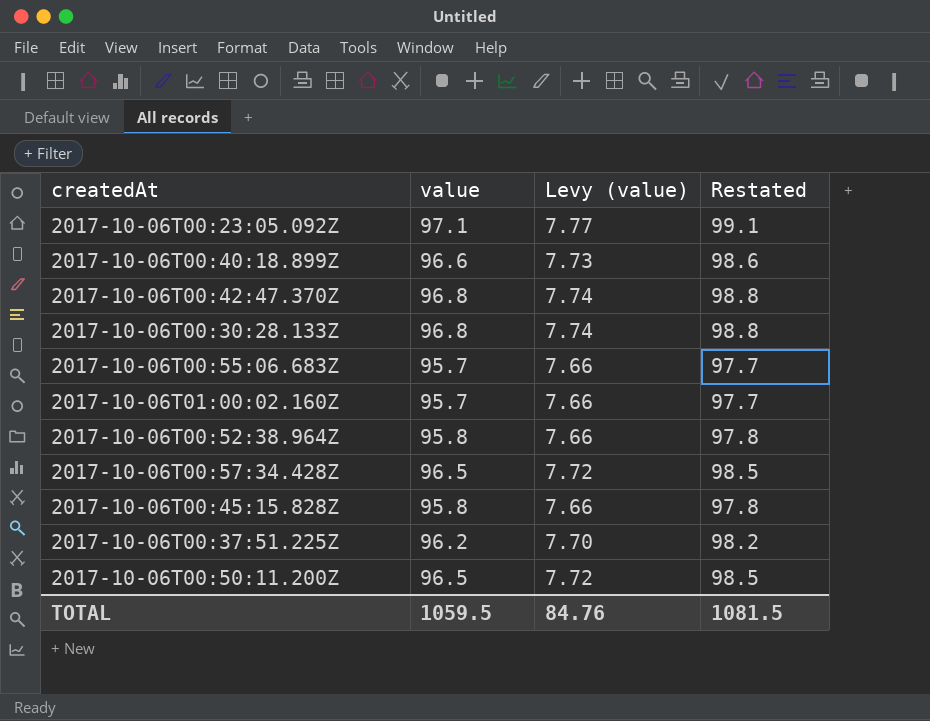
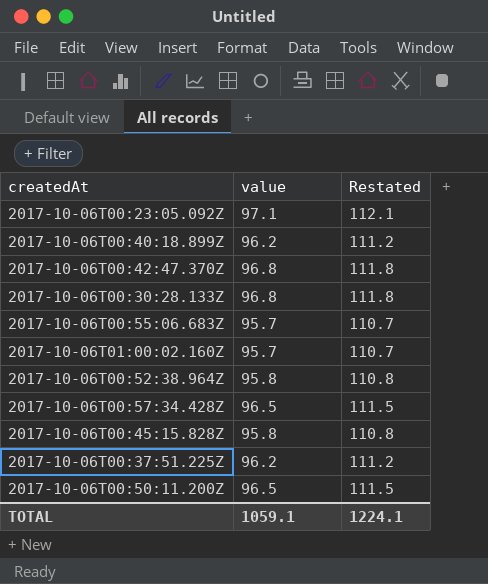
column Levy (value) | formula: [value] * 0.08 -> none
column Restated | formula: [value] + 2 -> [value] + 15
2017-10-06T00:40:18.899Z | value: 96.6 -> 96.2
TOTAL | value: 1059.5 -> 1059.1
TOTAL | Restated: 1081.5 -> 1224.1

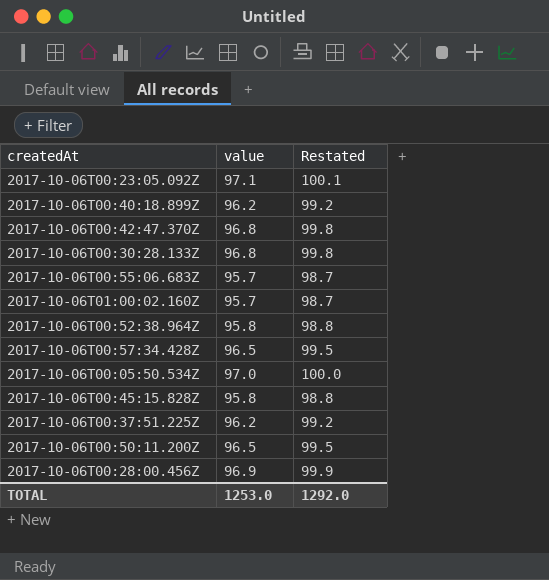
column Restated | formula: [value] + 15 -> [value] + 3
row 2017-10-06T00:05:50.534Z: none -> 97.0 | 100.0
row 2017-10-06T00:28:00.456Z: none -> 96.9 | 99.9
TOTAL | value: 1059.1 -> 1253.0
TOTAL | Restated: 1224.1 -> 1292.0

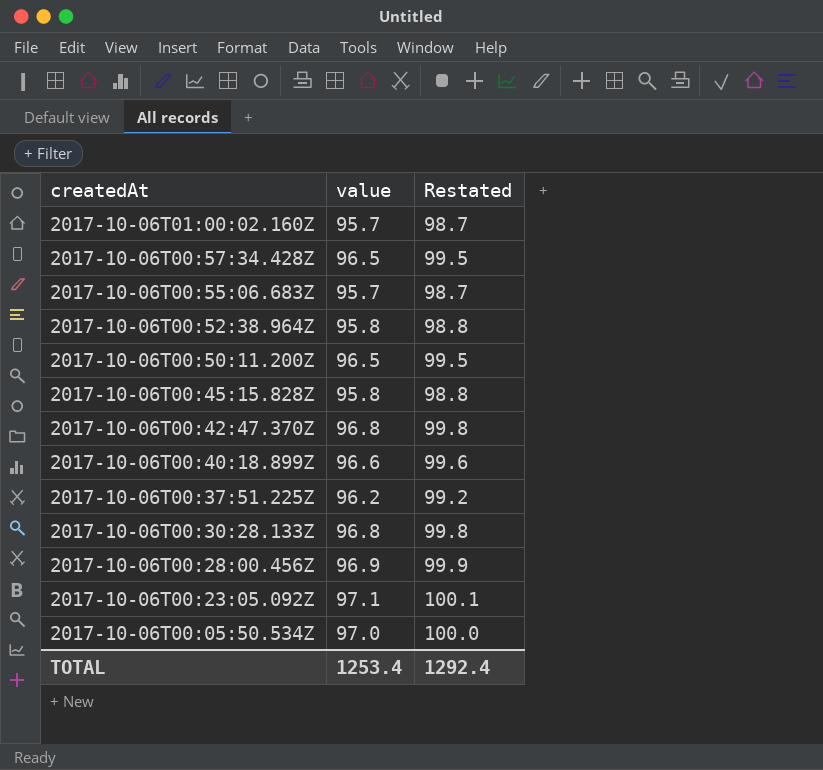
row order: none -> createdAt descending
2017-10-06T00:40:18.899Z | value: 96.2 -> 96.6
2017-10-06T00:40:18.899Z | Restated: 99.2 -> 99.6
TOTAL | value: 1253.0 -> 1253.4
TOTAL | Restated: 1292.0 -> 1292.4

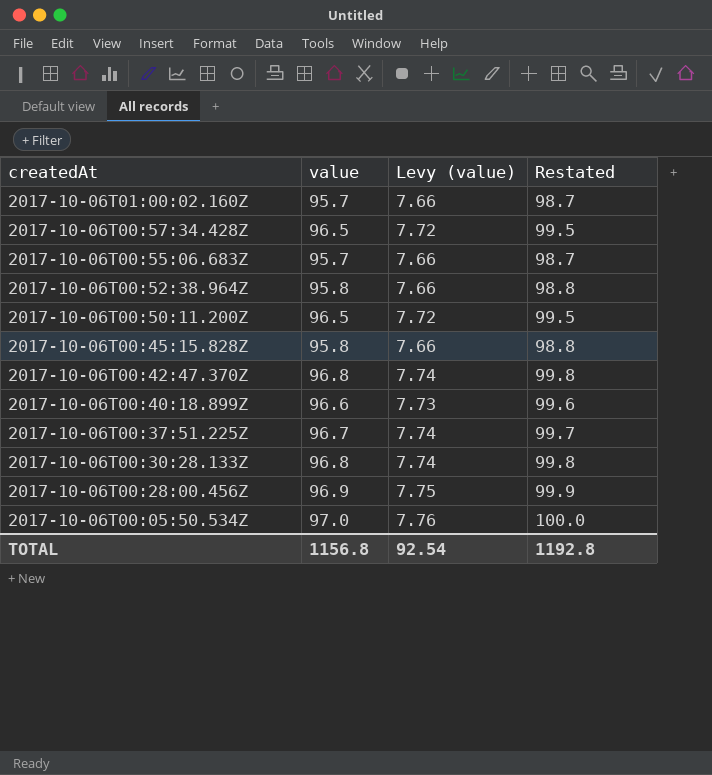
column Levy (value) | formula: none -> [value] * 0.08
row 2017-10-06T00:23:05.092Z: 97.1 | 100.1 -> none
2017-10-06T00:37:51.225Z | value: 96.2 -> 96.7
2017-10-06T00:37:51.225Z | Restated: 99.2 -> 99.7
TOTAL | value: 1253.4 -> 1156.8
TOTAL | Restated: 1292.4 -> 1192.8

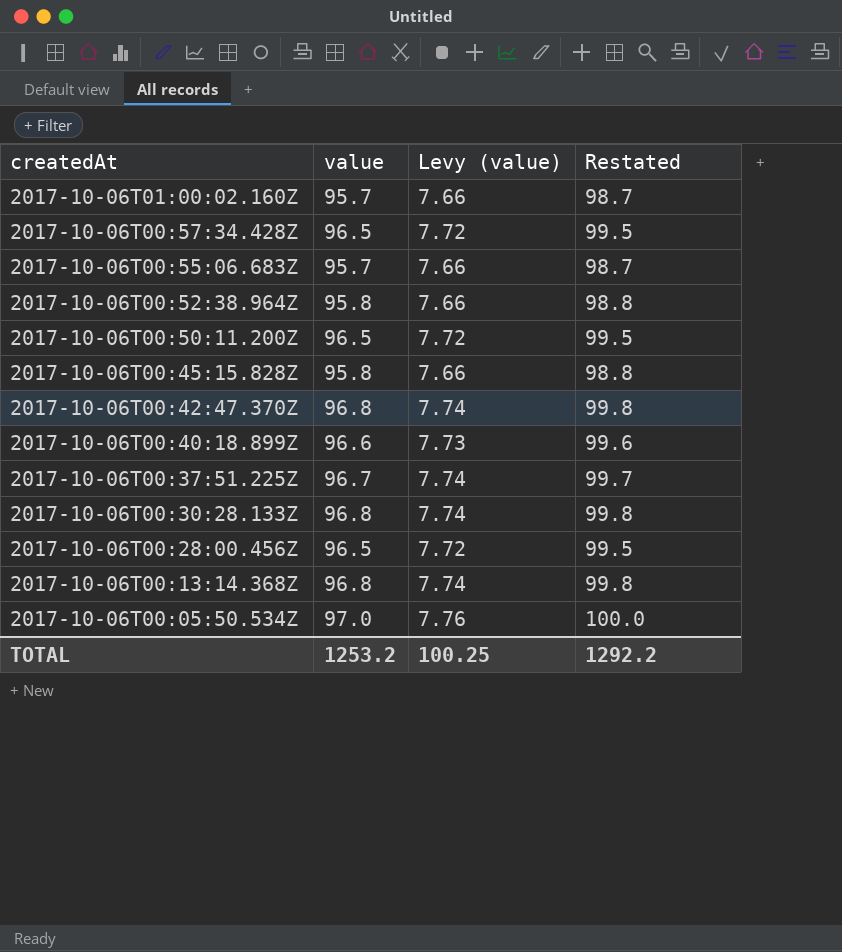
2017-10-06T00:28:00.456Z | value: 96.9 -> 96.5
2017-10-06T00:28:00.456Z | Levy (value): 7.75 -> 7.72
2017-10-06T00:28:00.456Z | Restated: 99.9 -> 99.5
row 2017-10-06T00:13:14.368Z: none -> 96.8 | 7.74 | 99.8
TOTAL | value: 1156.8 -> 1253.2
TOTAL | Levy (value): 92.54 -> 100.25
TOTAL | Restated: 1192.8 -> 1292.2

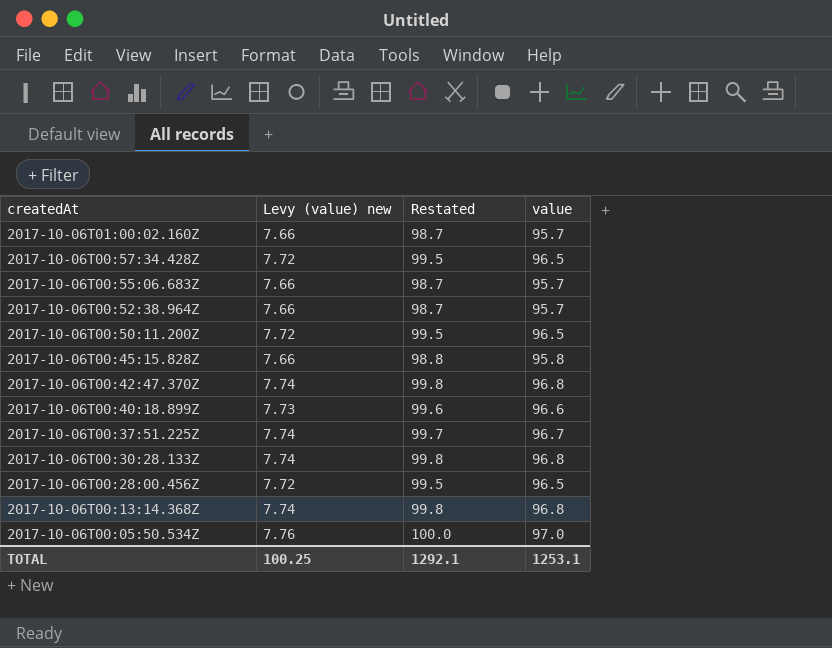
column name: Levy (value) -> Levy (value) new
column value | position: 2 -> 4
2017-10-06T00:52:38.964Z | Restated: 98.8 -> 98.7
2017-10-06T00:52:38.964Z | value: 95.8 -> 95.7
TOTAL | Restated: 1292.2 -> 1292.1
TOTAL | value: 1253.2 -> 1253.1

